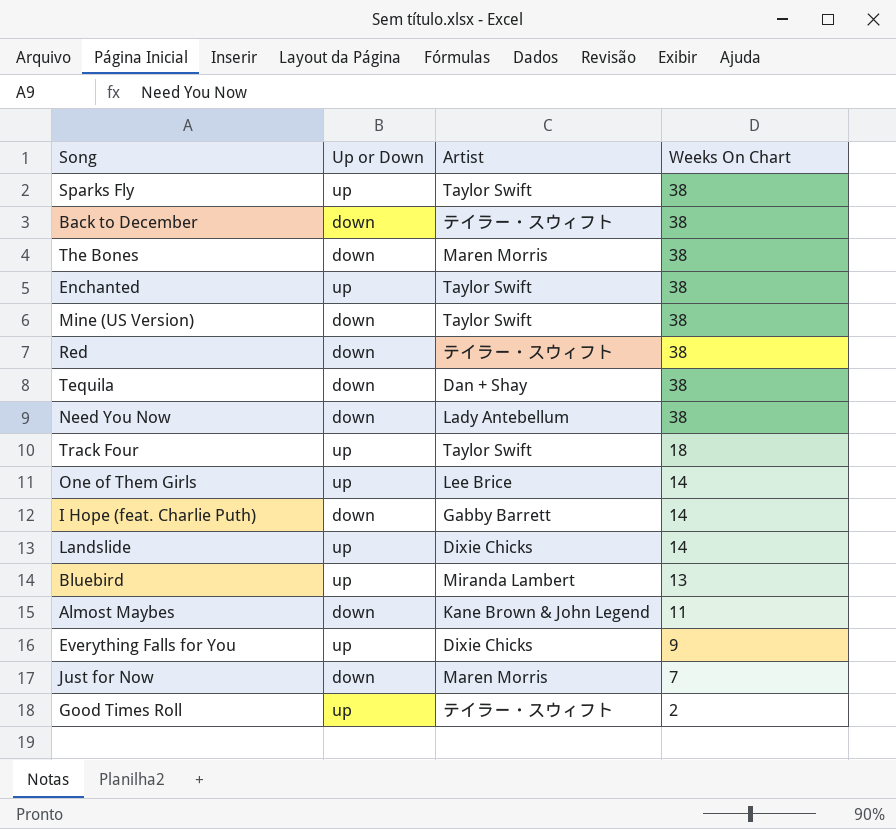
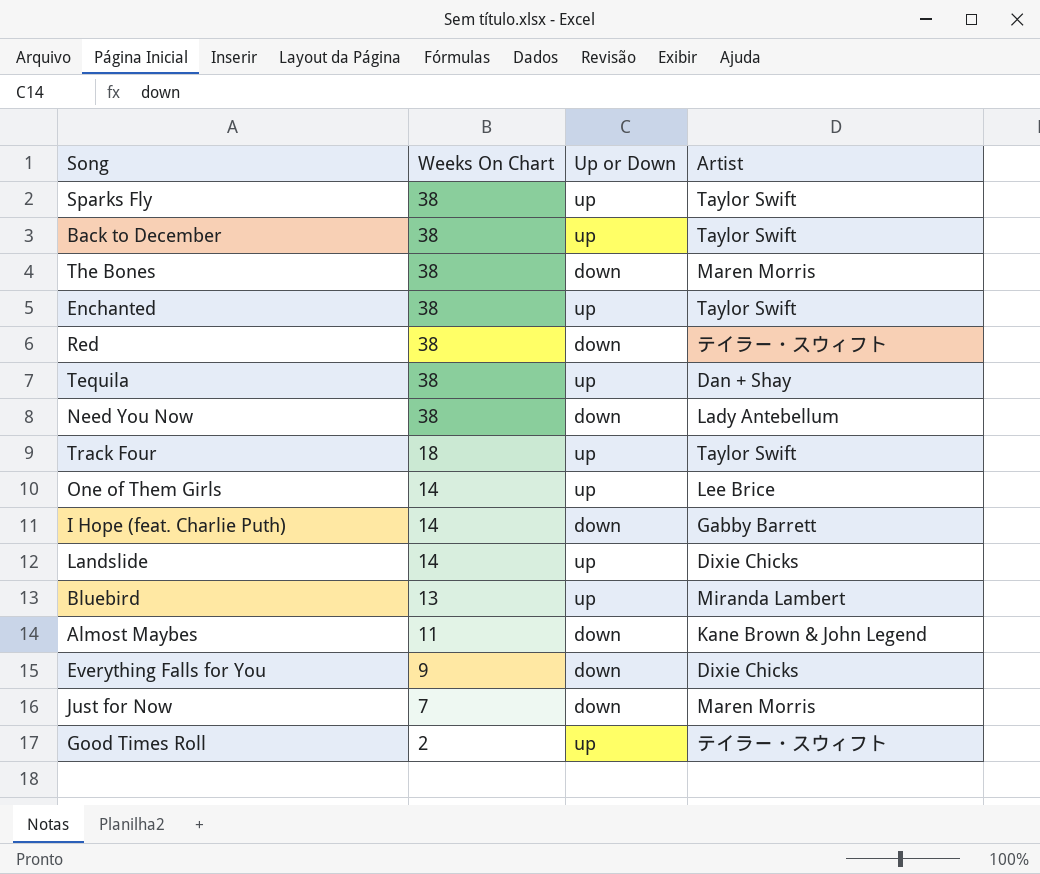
column Weeks On Chart | position: 4 -> 2
row Mine (US Version): down | Taylor Swift | 38 -> none
Back to December | Up or Down: down -> up
Back to December | Artist: テイラー・スウィフト -> Taylor Swift
Tequila | Up or Down: down -> up
Everything Falls for You | Up or Down: up -> down

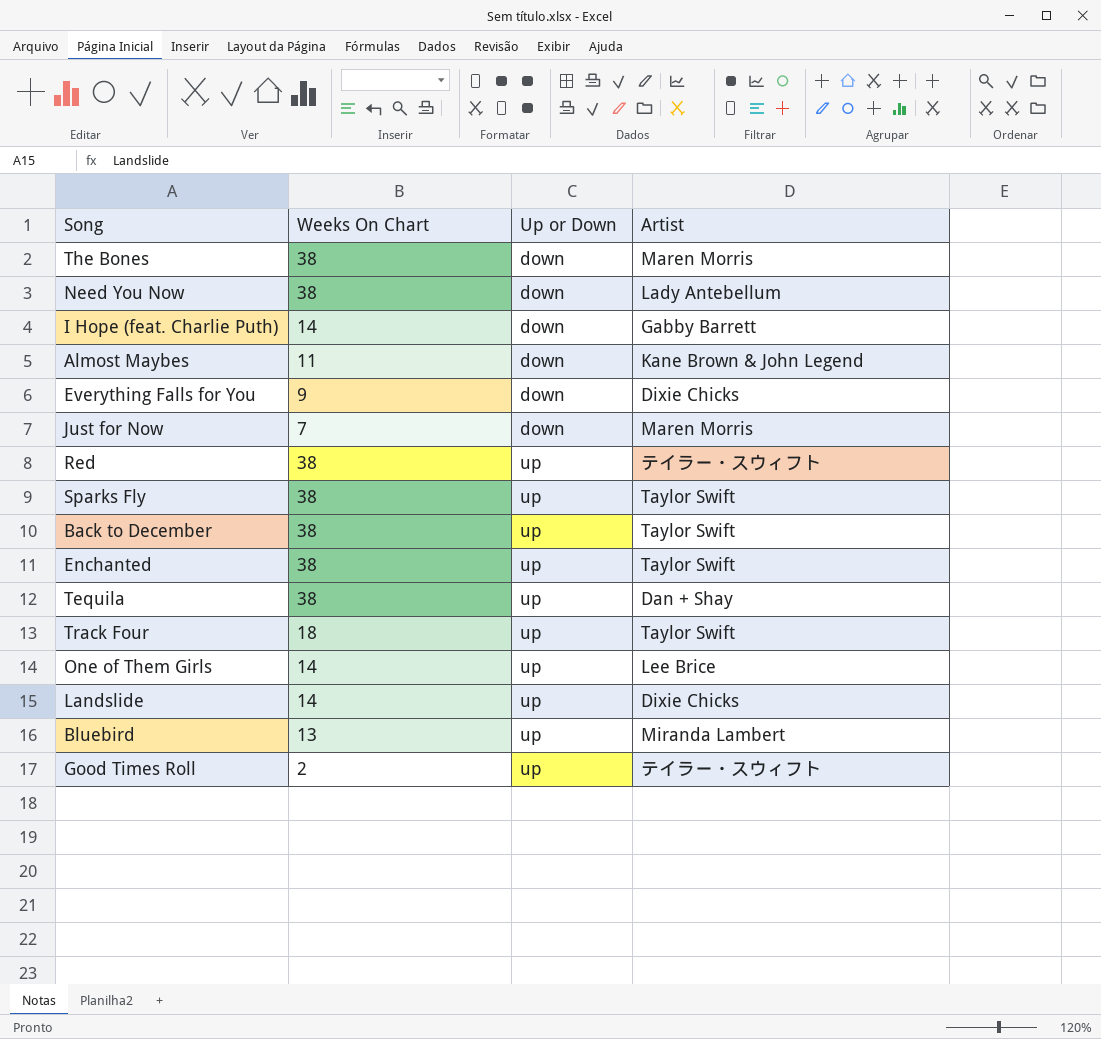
row order: Weeks On Chart descending -> Up or Down ascending
Red | Up or Down: down -> up

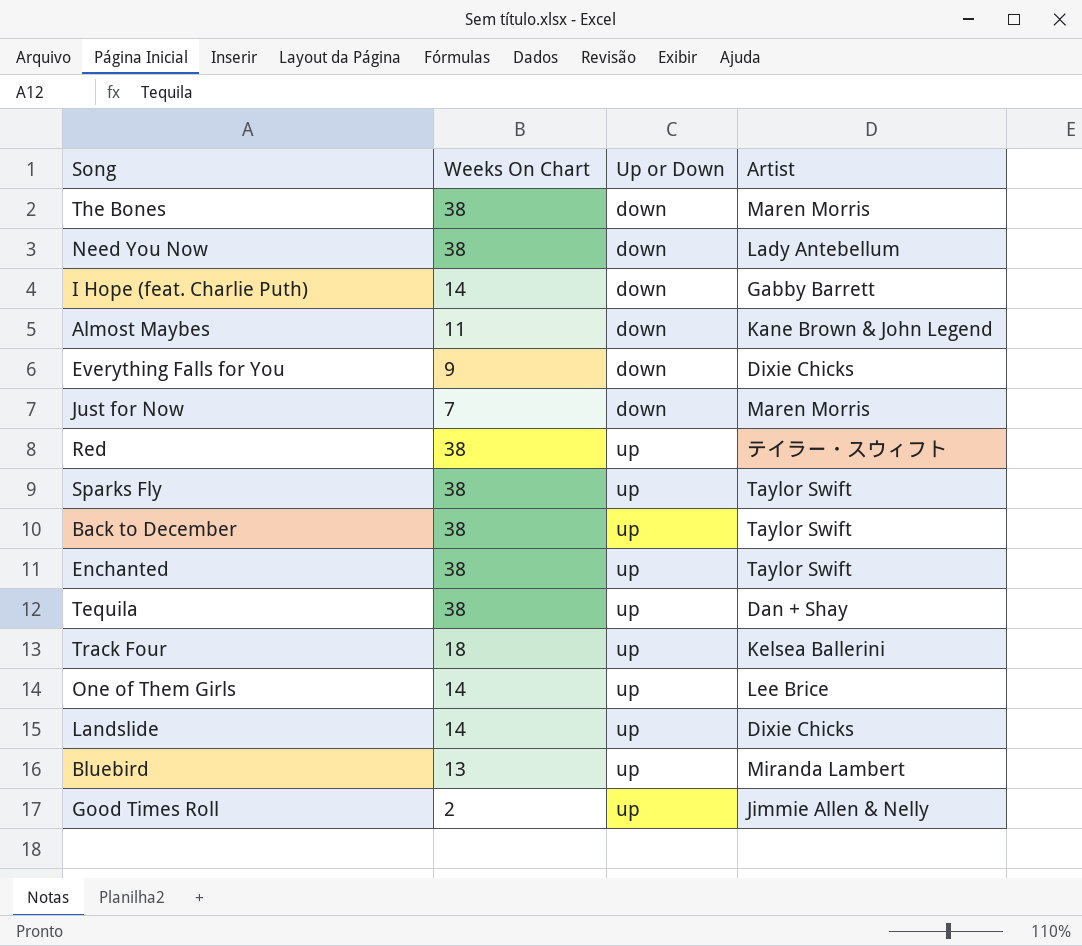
Track Four | Artist: Taylor Swift -> Kelsea Ballerini
Good Times Roll | Artist: テイラー・スウィフト -> Jimmie Allen & Nelly

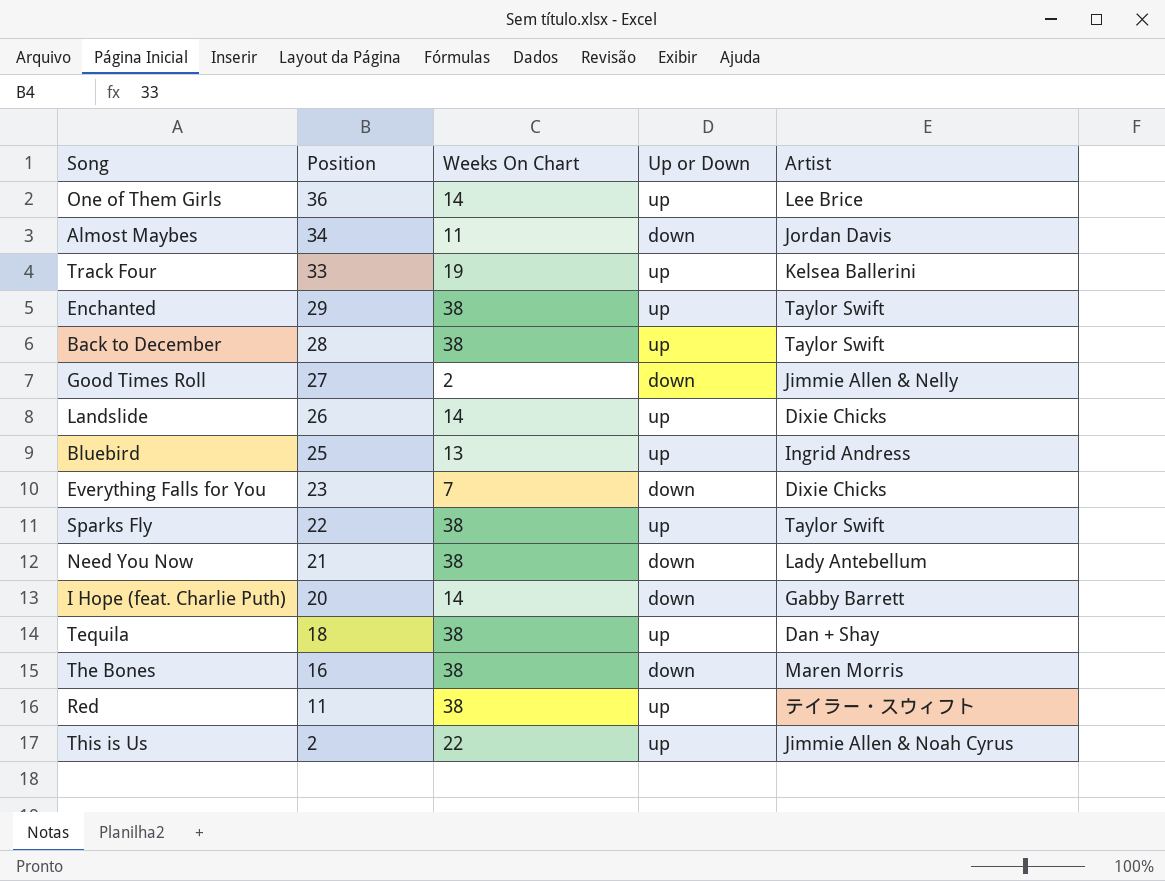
row order: Up or Down ascending -> Position descending
column Position | position: none -> 2
row Just for Now: 7 | down | Maren Morris -> none
Almost Maybes | Artist: Kane Brown & John Legend -> Jordan Davis
Track Four | Weeks On Chart: 18 -> 19
Good Times Roll | Up or Down: up -> down
Bluebird | Artist: Miranda Lambert -> Ingrid Andress
Everything Falls for You | Weeks On Chart: 9 -> 7
row This is Us: none -> 2 | 22 | up | Jimmie Allen & Noah Cyrus

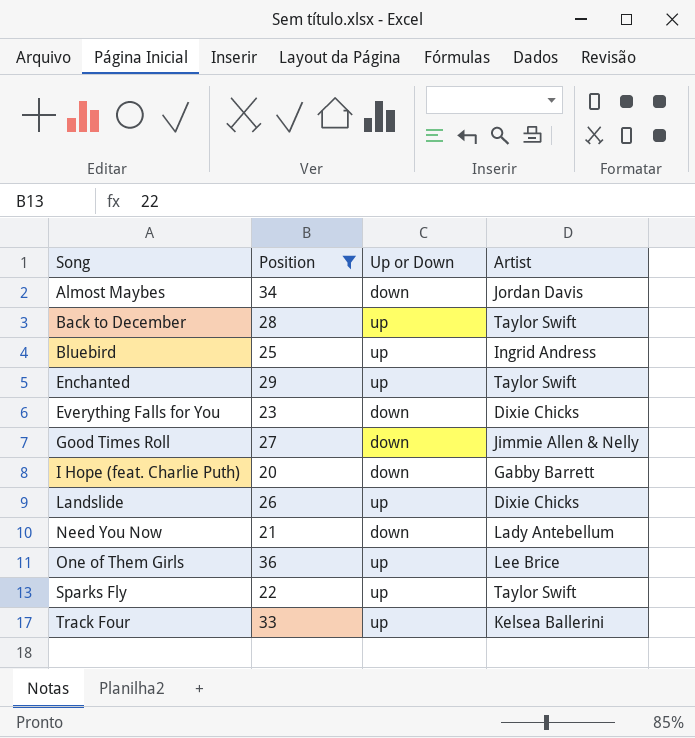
filter: none -> Position >= 20
row order: Position descending -> Song ascending
column Weeks On Chart | position: 3 -> none

